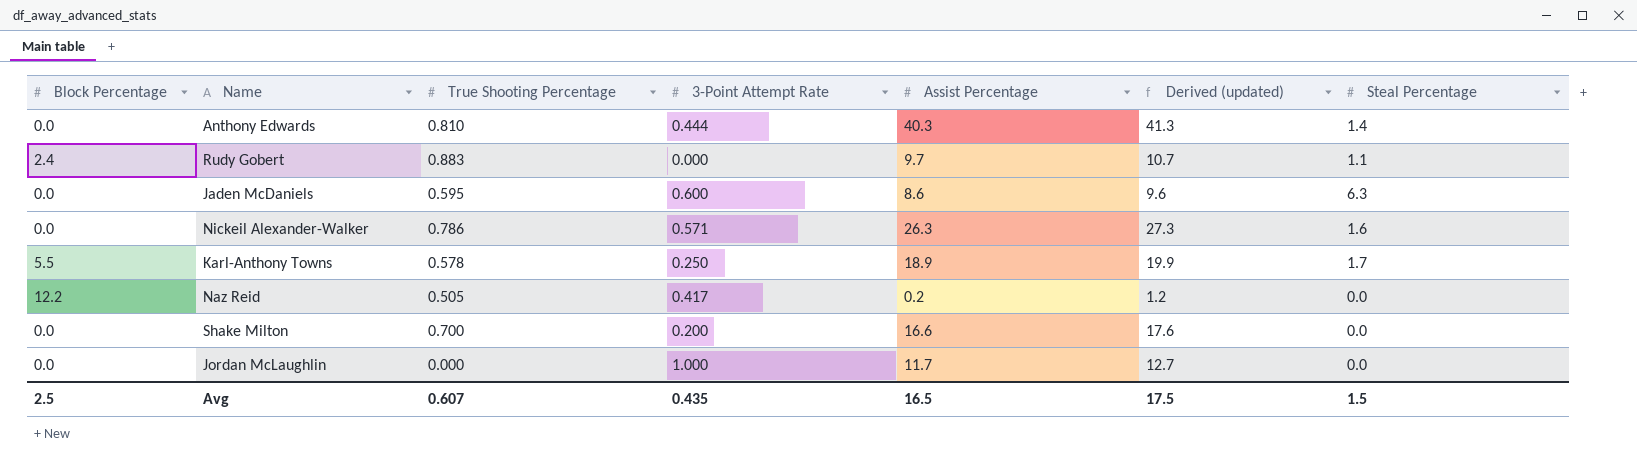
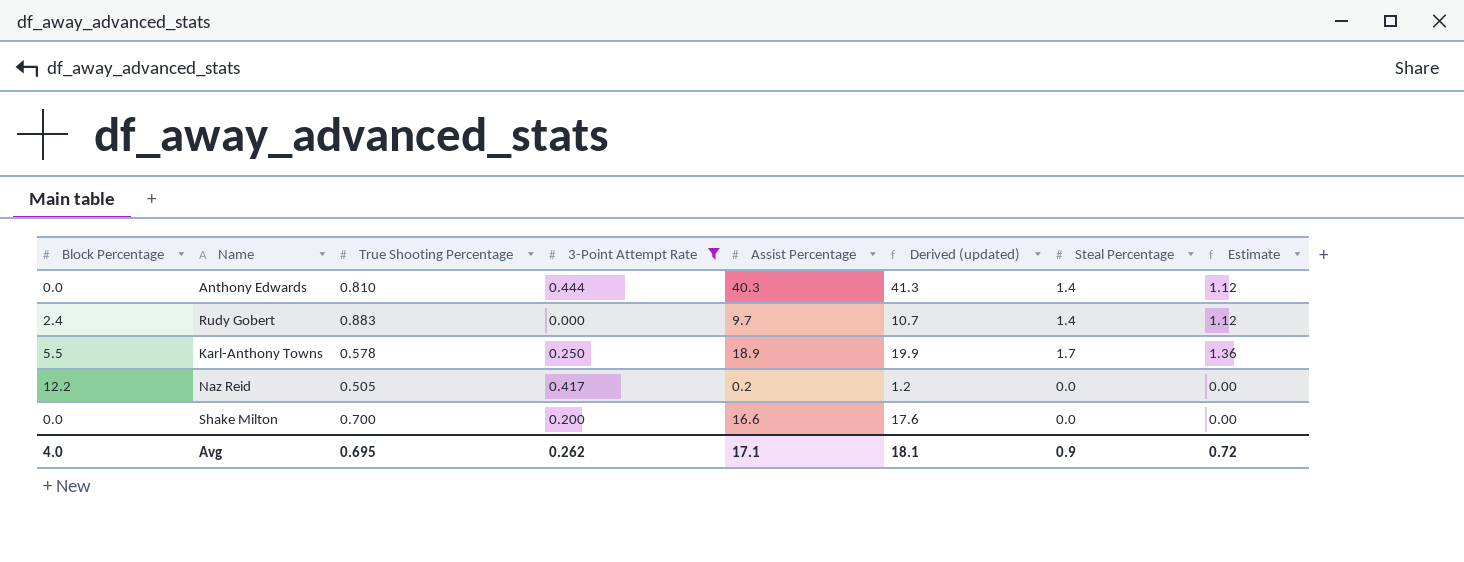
filter: none -> 3-Point Attempt Rate <= 0.444
column Estimate | formula: none -> [Steal Percentage] * 0.8
Rudy Gobert | Steal Percentage: 1.1 -> 1.4
Avg | Block Percentage: 2.5 -> 4.0
Avg | True Shooting Percentage: 0.607 -> 0.695
Avg | 3-Point Attempt Rate: 0.435 -> 0.262
Avg | Assist Percentage: 16.5 -> 17.1
Avg | Derived (updated): 17.5 -> 18.1
Avg | Steal Percentage: 1.5 -> 0.9

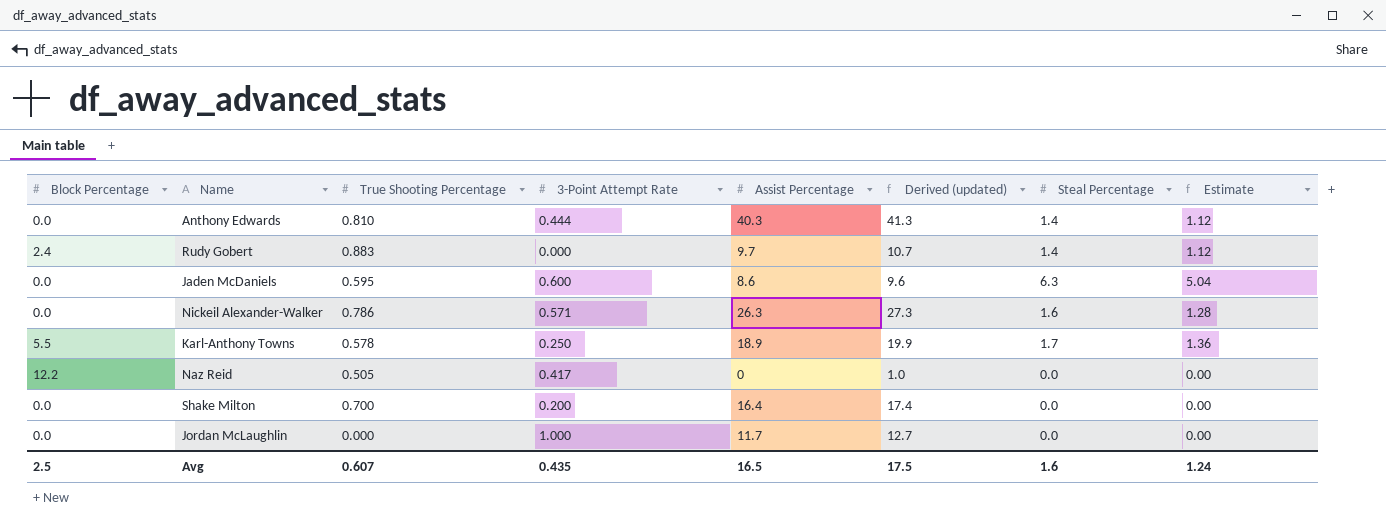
filter: 3-Point Attempt Rate <= 0.444 -> none
Naz Reid | Assist Percentage: 0.2 -> 0
Naz Reid | Derived (updated): 1.2 -> 1.0
Shake Milton | Assist Percentage: 16.6 -> 16.4
Shake Milton | Derived (updated): 17.6 -> 17.4
Avg | Block Percentage: 4.0 -> 2.5
Avg | True Shooting Percentage: 0.695 -> 0.607
Avg | 3-Point Attempt Rate: 0.262 -> 0.435
Avg | Assist Percentage: 17.1 -> 16.5
Avg | Derived (updated): 18.1 -> 17.5
Avg | Steal Percentage: 0.9 -> 1.6
Avg | Estimate: 0.72 -> 1.24

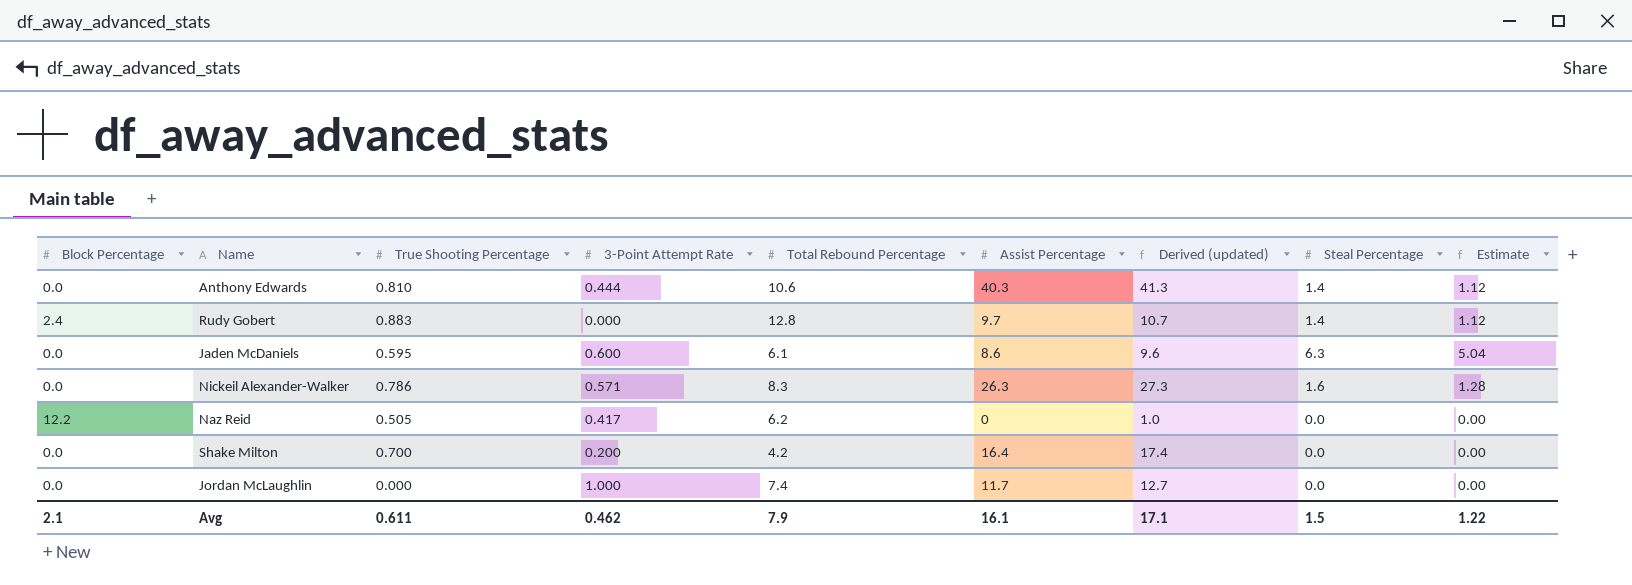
column Total Rebound Percentage | position: none -> 5
row Karl-Anthony Towns: 5.5 | 0.578 | 0.250 | 18.9 | 19.9 | 1.7 | 1.36 -> none
Avg | Block Percentage: 2.5 -> 2.1
Avg | True Shooting Percentage: 0.607 -> 0.611
Avg | 3-Point Attempt Rate: 0.435 -> 0.462
Avg | Assist Percentage: 16.5 -> 16.1
Avg | Derived (updated): 17.5 -> 17.1
Avg | Steal Percentage: 1.6 -> 1.5
Avg | Estimate: 1.24 -> 1.22

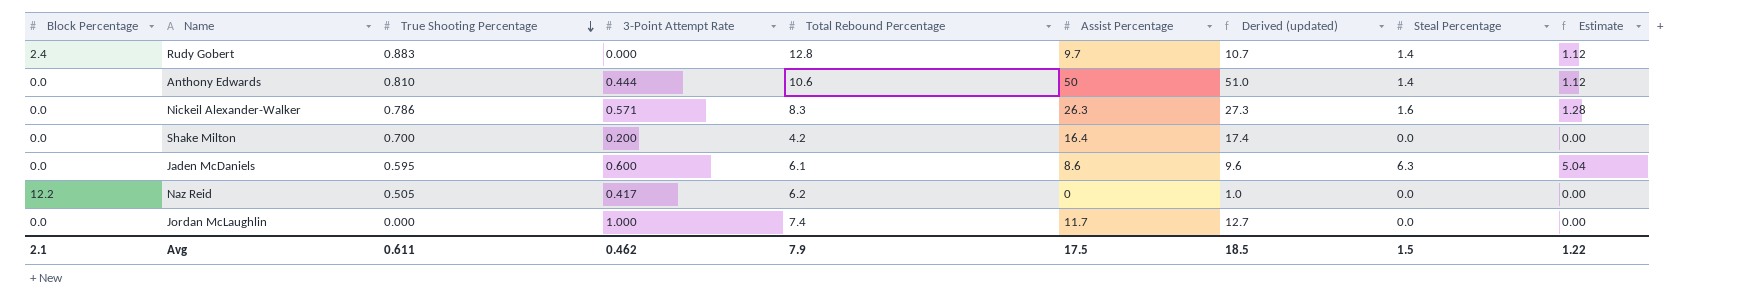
row order: none -> True Shooting Percentage descending
Anthony Edwards | Assist Percentage: 40.3 -> 50
Anthony Edwards | Derived (updated): 41.3 -> 51.0
Avg | Assist Percentage: 16.1 -> 17.5
Avg | Derived (updated): 17.1 -> 18.5

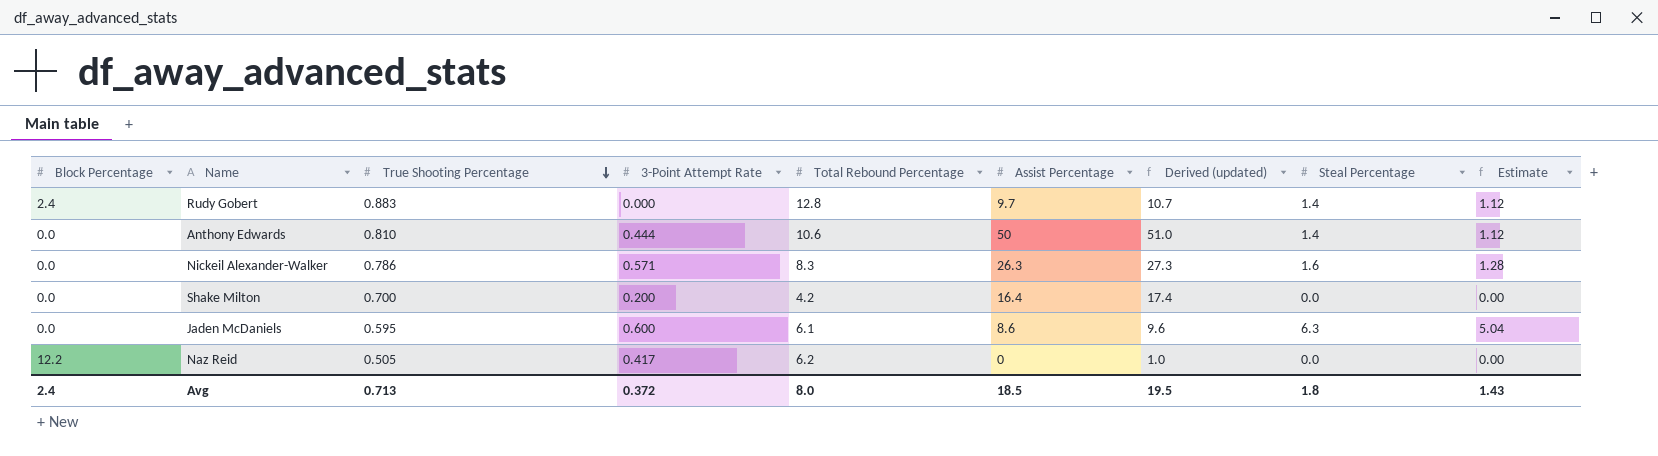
row Jordan McLaughlin: 0.0 | 0.000 | 1.000 | 7.4 | 11.7 | 12.7 | 0.0 | 0.00 -> none
Avg | Block Percentage: 2.1 -> 2.4
Avg | True Shooting Percentage: 0.611 -> 0.713
Avg | 3-Point Attempt Rate: 0.462 -> 0.372
Avg | Total Rebound Percentage: 7.9 -> 8.0
Avg | Assist Percentage: 17.5 -> 18.5
Avg | Derived (updated): 18.5 -> 19.5
Avg | Steal Percentage: 1.5 -> 1.8
Avg | Estimate: 1.22 -> 1.43

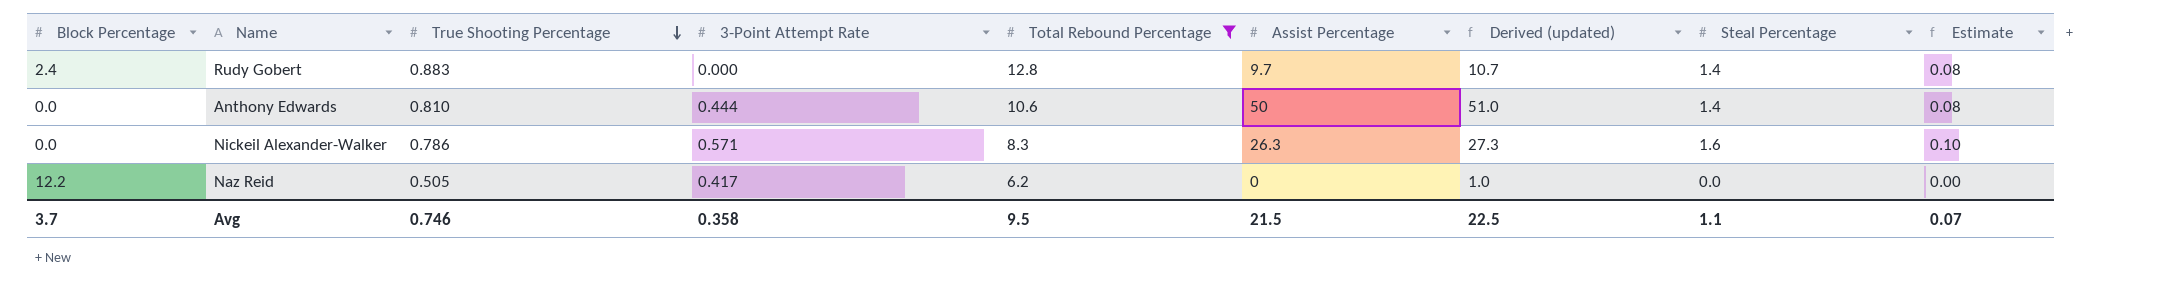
filter: none -> Total Rebound Percentage >= 6.2
column Estimate | formula: [Steal Percentage] * 0.8 -> [Steal Percentage] * 0.06
Avg | Block Percentage: 2.4 -> 3.7
Avg | True Shooting Percentage: 0.713 -> 0.746
Avg | 3-Point Attempt Rate: 0.372 -> 0.358
Avg | Total Rebound Percentage: 8.0 -> 9.5
Avg | Assist Percentage: 18.5 -> 21.5
Avg | Derived (updated): 19.5 -> 22.5
Avg | Steal Percentage: 1.8 -> 1.1
Avg | Estimate: 1.43 -> 0.07

